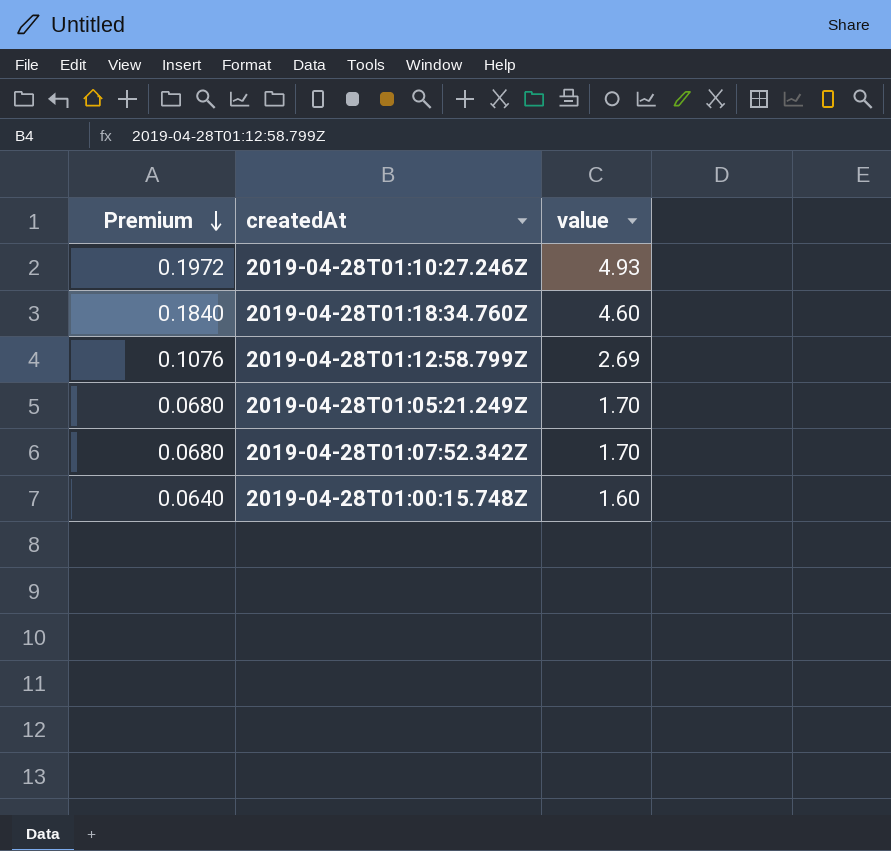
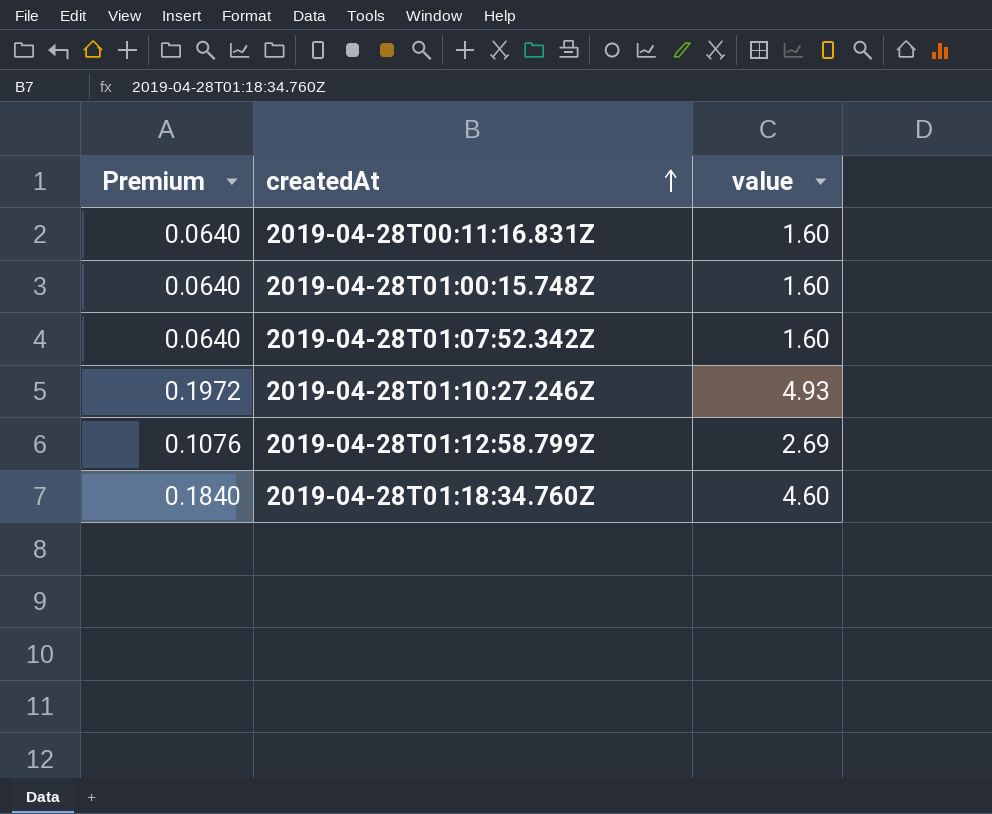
row order: Premium descending -> createdAt ascending
row 2019-04-28T01:05:21.249Z: 0.0680 | 1.70 -> none
row 2019-04-28T00:11:16.831Z: none -> 0.0640 | 1.60
2019-04-28T01:07:52.342Z | Premium: 0.0680 -> 0.0640
2019-04-28T01:07:52.342Z | value: 1.70 -> 1.60

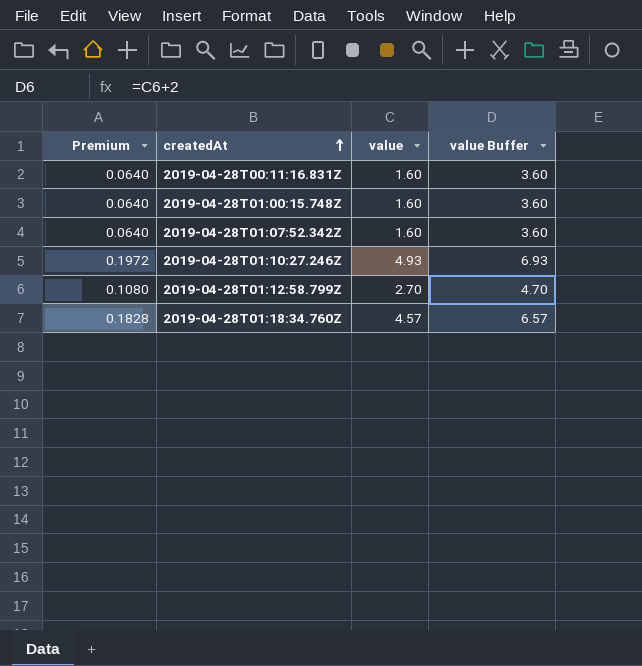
column value Buffer | formula: none -> [value] + 2
2019-04-28T01:12:58.799Z | Premium: 0.1076 -> 0.1080
2019-04-28T01:12:58.799Z | value: 2.69 -> 2.70
2019-04-28T01:18:34.760Z | Premium: 0.1840 -> 0.1828
2019-04-28T01:18:34.760Z | value: 4.60 -> 4.57

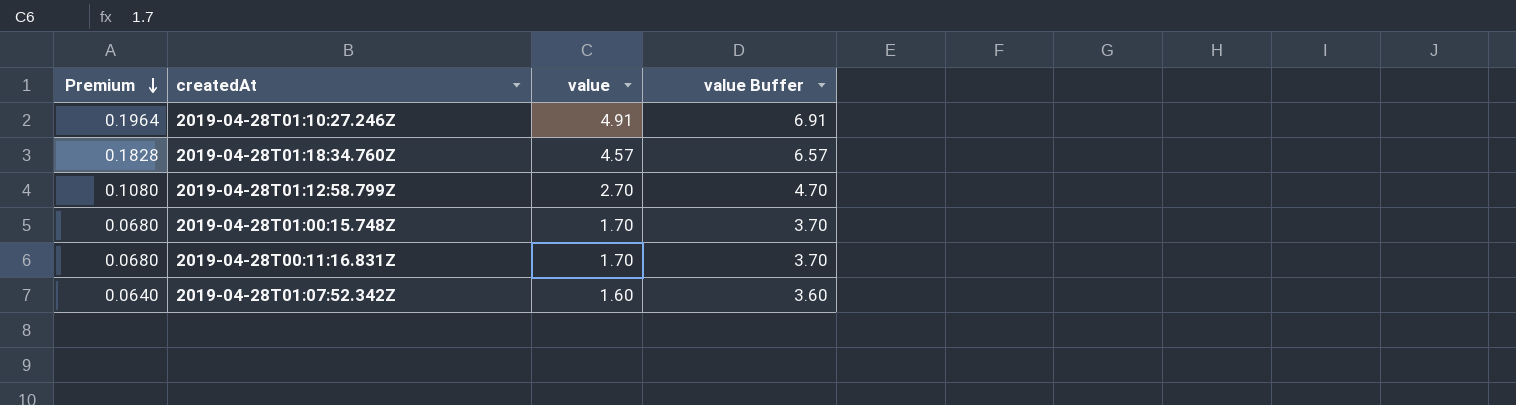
row order: createdAt ascending -> Premium descending
2019-04-28T01:10:27.246Z | Premium: 0.1972 -> 0.1964
2019-04-28T01:10:27.246Z | value: 4.93 -> 4.91
2019-04-28T01:10:27.246Z | value Buffer: 6.93 -> 6.91
2019-04-28T01:00:15.748Z | Premium: 0.0640 -> 0.0680
2019-04-28T01:00:15.748Z | value: 1.60 -> 1.70
2019-04-28T01:00:15.748Z | value Buffer: 3.60 -> 3.70
2019-04-28T00:11:16.831Z | Premium: 0.0640 -> 0.0680
2019-04-28T00:11:16.831Z | value: 1.60 -> 1.70
2019-04-28T00:11:16.831Z | value Buffer: 3.60 -> 3.70

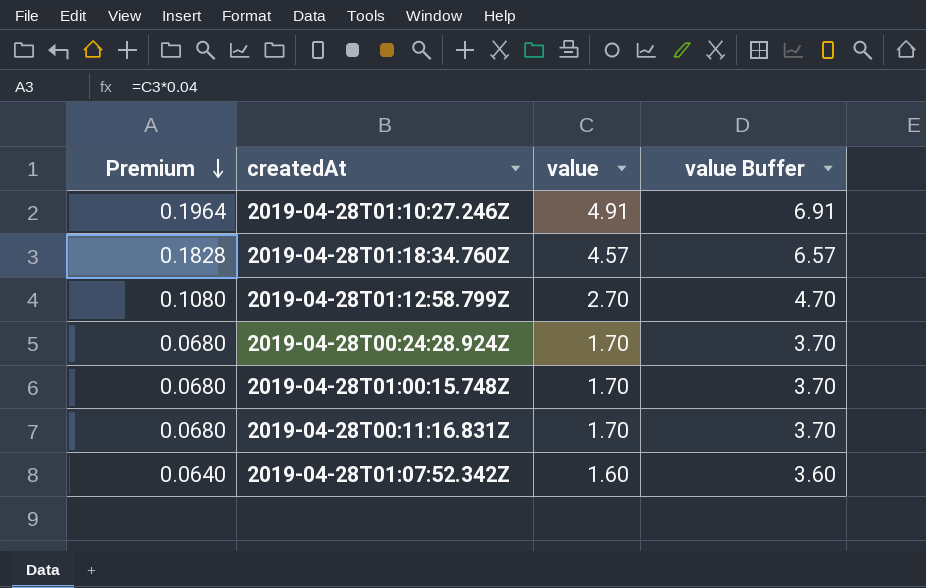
row 2019-04-28T00:24:28.924Z: none -> 0.0680 | 1.70 | 3.70

